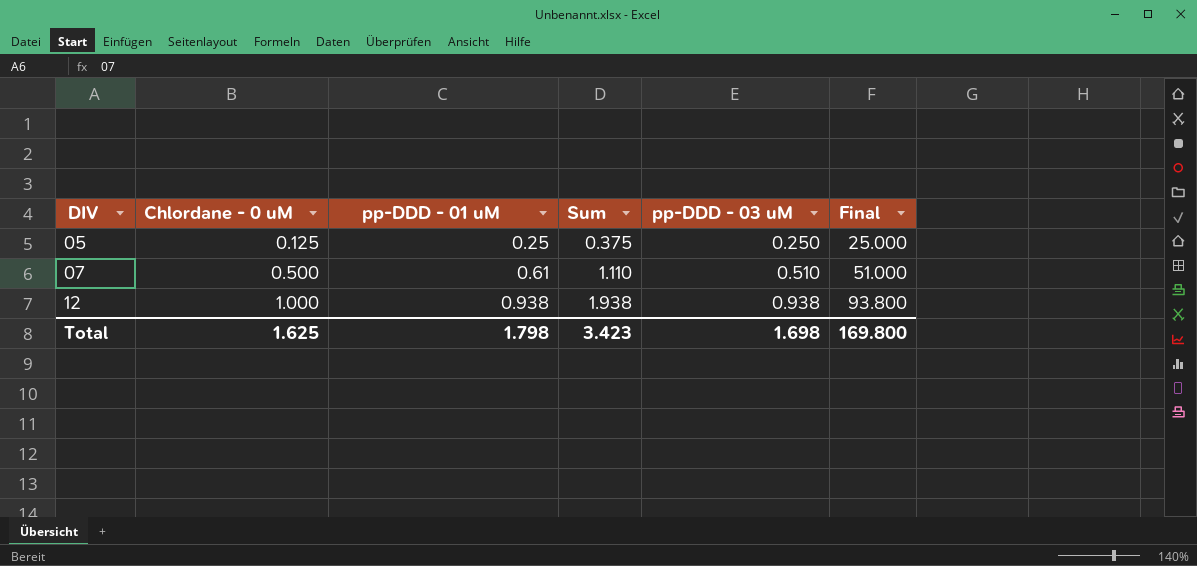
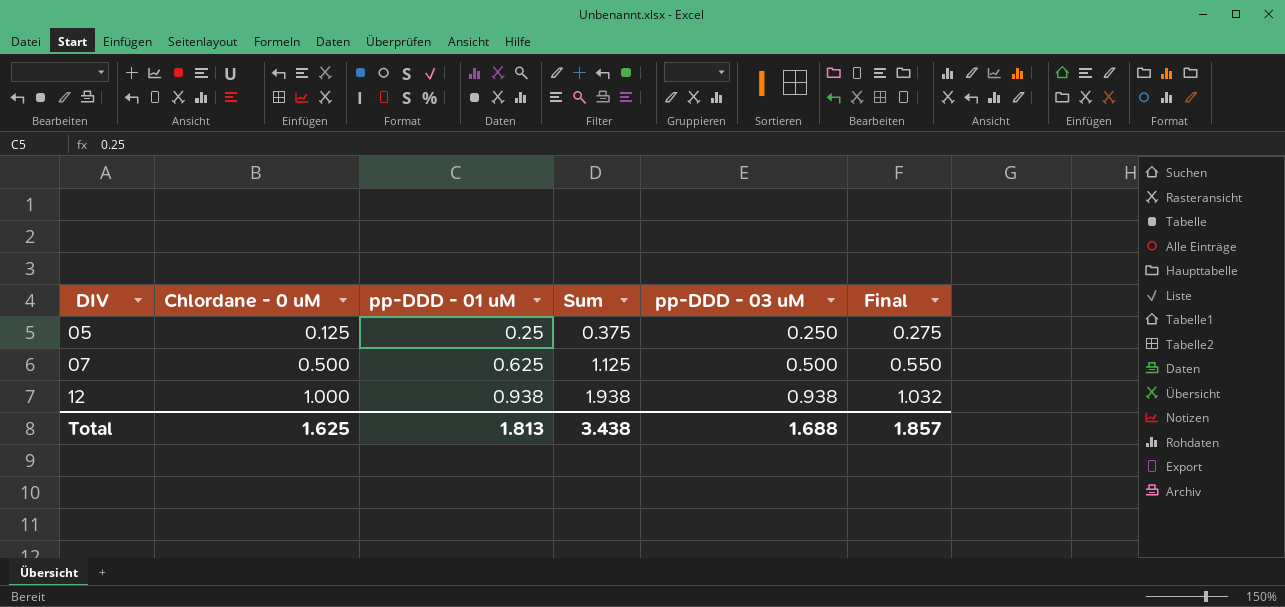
column Final | formula: [pp-DDD - 03 uM] * 100 -> [pp-DDD - 03 uM] * 1.1
07 | pp-DDD - 01 uM: 0.61 -> 0.625
07 | Sum: 1.110 -> 1.125
07 | pp-DDD - 03 uM: 0.510 -> 0.500
Total | pp-DDD - 01 uM: 1.798 -> 1.813
Total | Sum: 3.423 -> 3.438
Total | pp-DDD - 03 uM: 1.698 -> 1.688
Total | Final: 169.800 -> 1.857

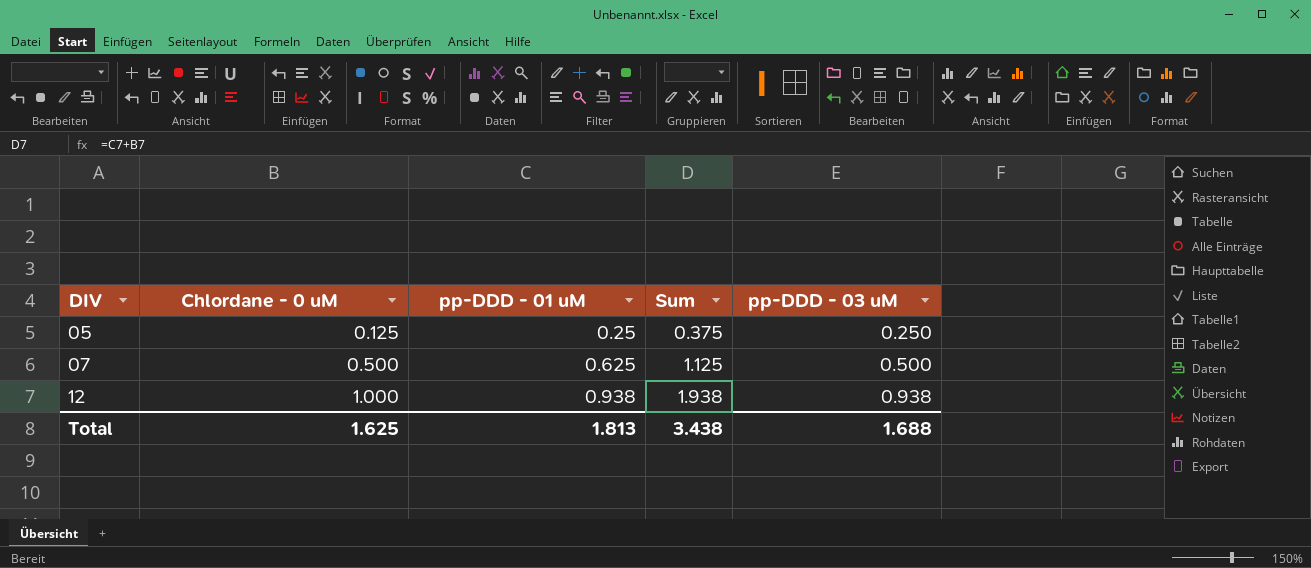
column Final | formula: [pp-DDD - 03 uM] * 1.1 -> none

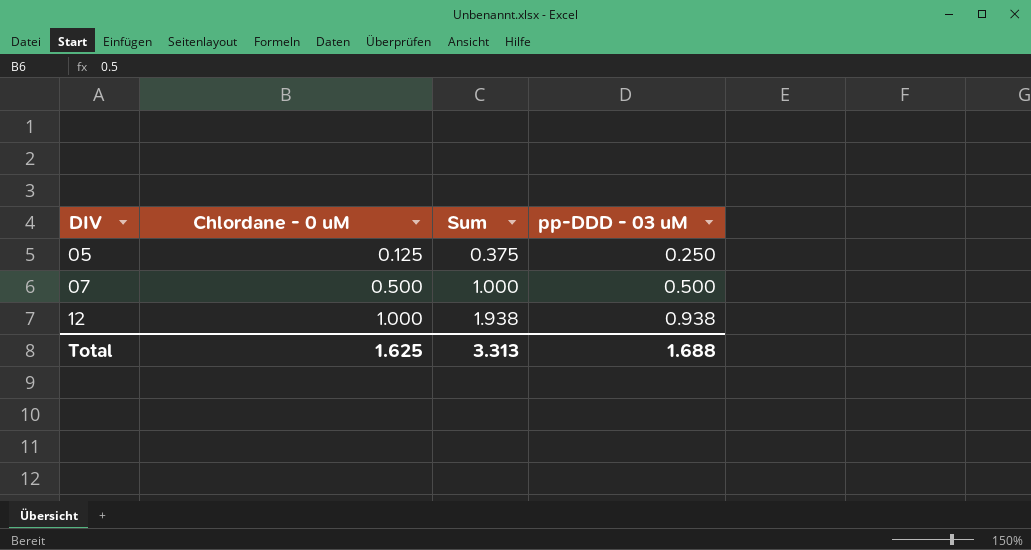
column pp-DDD - 01 uM | position: 3 -> none
column Sum | formula: [Chlordane - 0 uM] + [pp-DDD - 01 uM] -> [Chlordane - 0 uM] + [pp-DDD - 03 uM]
Total | Sum: 3.438 -> 3.313

